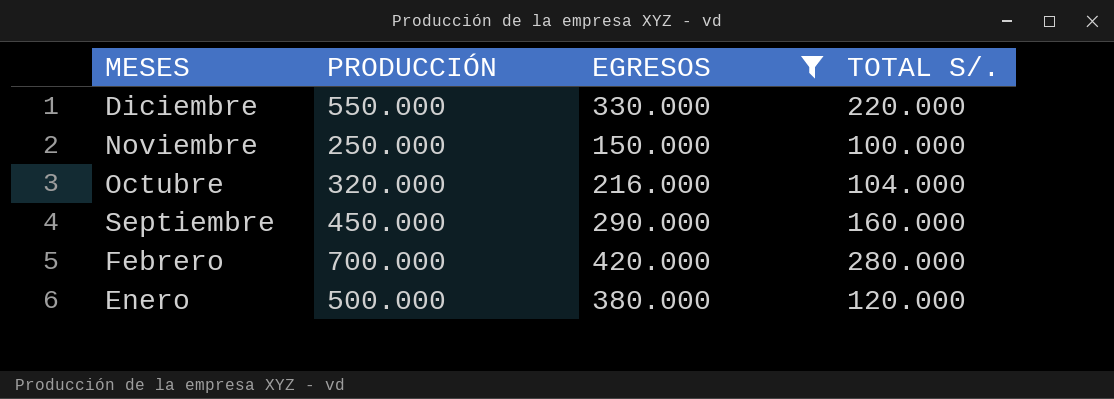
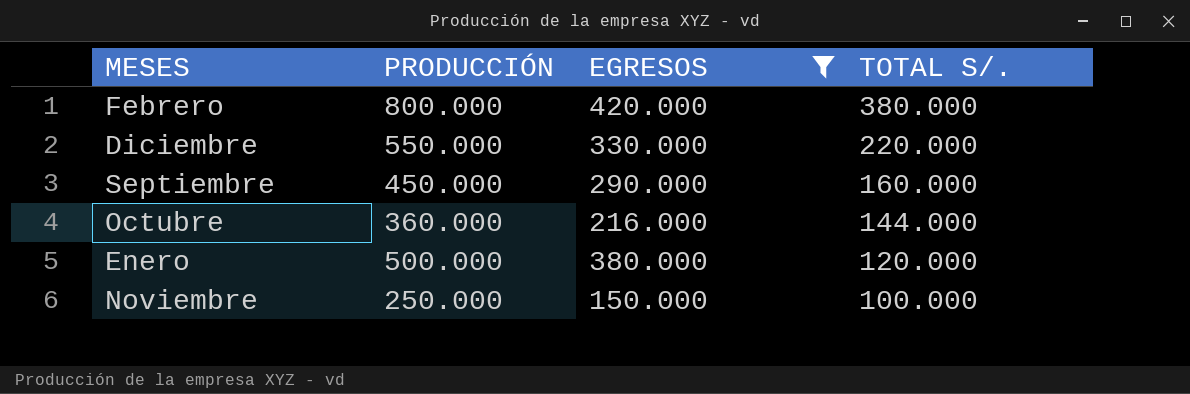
row order: MESES descending -> TOTAL S/. descending
Febrero | PRODUCCIÓN: 700.000 -> 800.000
Febrero | TOTAL S/.: 280.000 -> 380.000
Octubre | PRODUCCIÓN: 320.000 -> 360.000
Octubre | TOTAL S/.: 104.000 -> 144.000

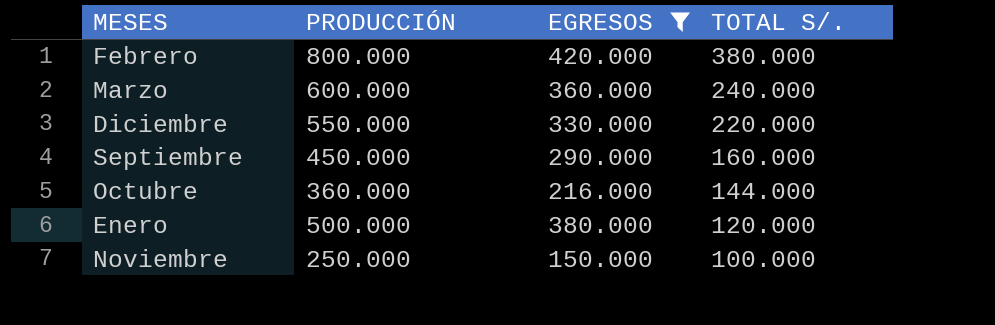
row Marzo: none -> 600.000 | 360.000 | 240.000

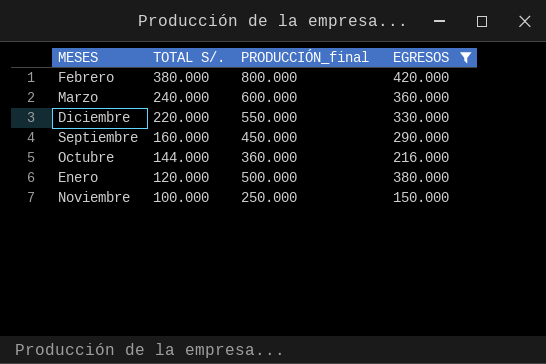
column TOTAL S/. | position: 4 -> 2
column name: PRODUCCIÓN -> PRODUCCIÓN_final

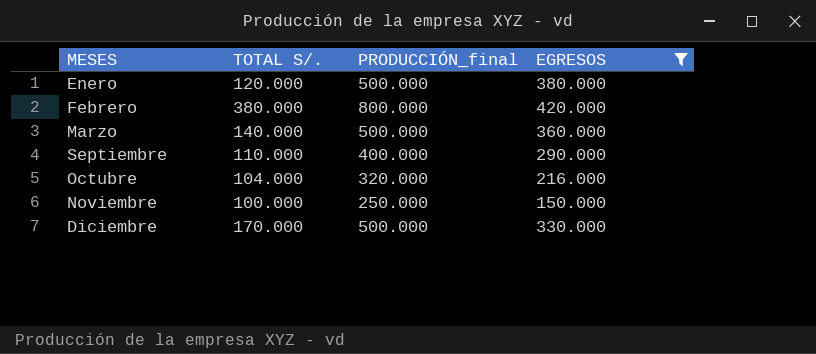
row order: TOTAL S/. descending -> MESES ascending
Marzo | TOTAL S/.: 240.000 -> 140.000
Marzo | PRODUCCIÓN_final: 600.000 -> 500.000
Septiembre | TOTAL S/.: 160.000 -> 110.000
Septiembre | PRODUCCIÓN_final: 450.000 -> 400.000
Octubre | TOTAL S/.: 144.000 -> 104.000
Octubre | PRODUCCIÓN_final: 360.000 -> 320.000
Diciembre | TOTAL S/.: 220.000 -> 170.000
Diciembre | PRODUCCIÓN_final: 550.000 -> 500.000

